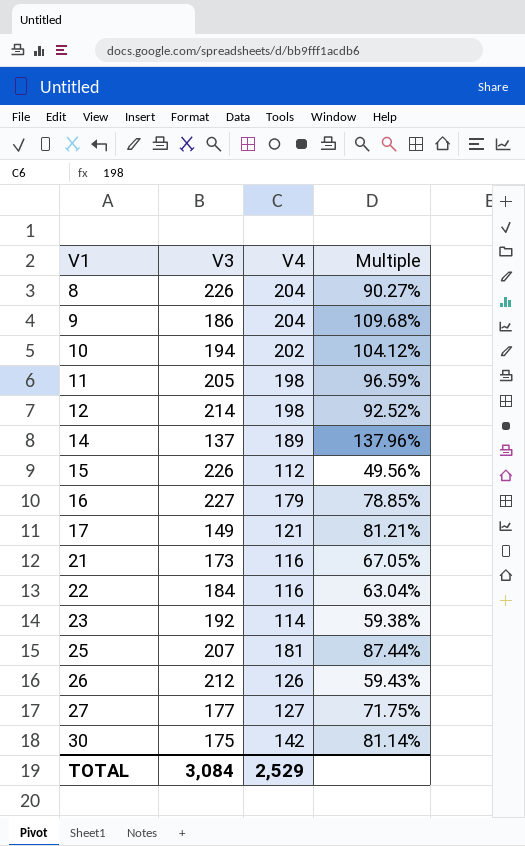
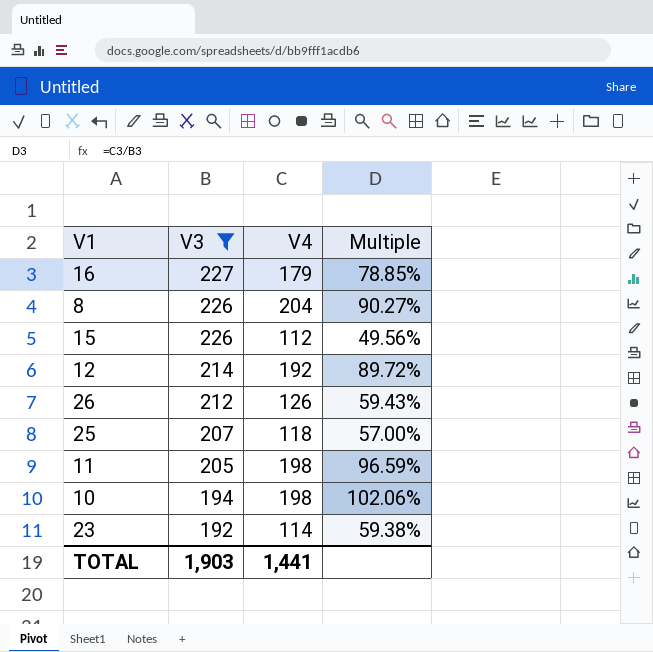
filter: none -> V3 >= 192
row order: V1 ascending -> V3 descending
12 | V4: 198 -> 192
12 | Multiple: 92.52% -> 89.72%
25 | V4: 181 -> 118
25 | Multiple: 87.44% -> 57.00%
10 | V4: 202 -> 198
10 | Multiple: 104.12% -> 102.06%
TOTAL | V3: 3,084 -> 1,903
TOTAL | V4: 2,529 -> 1,441

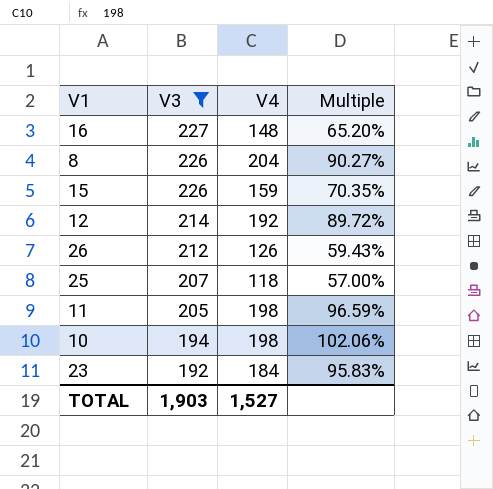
16 | V4: 179 -> 148
16 | Multiple: 78.85% -> 65.20%
15 | V4: 112 -> 159
15 | Multiple: 49.56% -> 70.35%
23 | V4: 114 -> 184
23 | Multiple: 59.38% -> 95.83%
TOTAL | V4: 1,441 -> 1,527

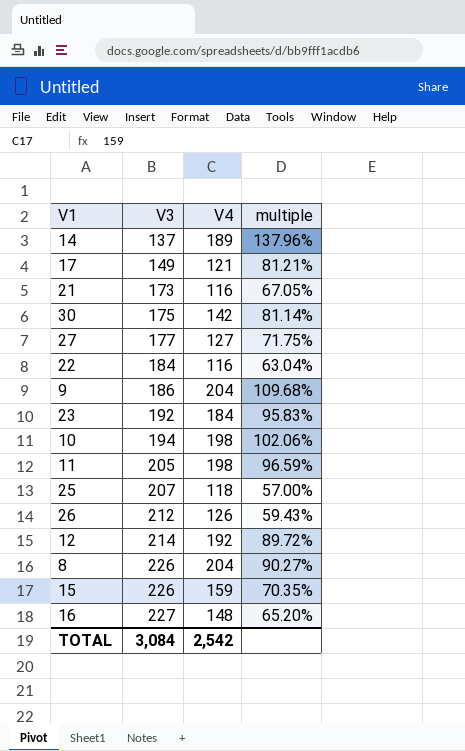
filter: V3 >= 192 -> none
row order: V3 descending -> V3 ascending
column name: Multiple -> multiple
TOTAL | V3: 1,903 -> 3,084
TOTAL | V4: 1,527 -> 2,542

